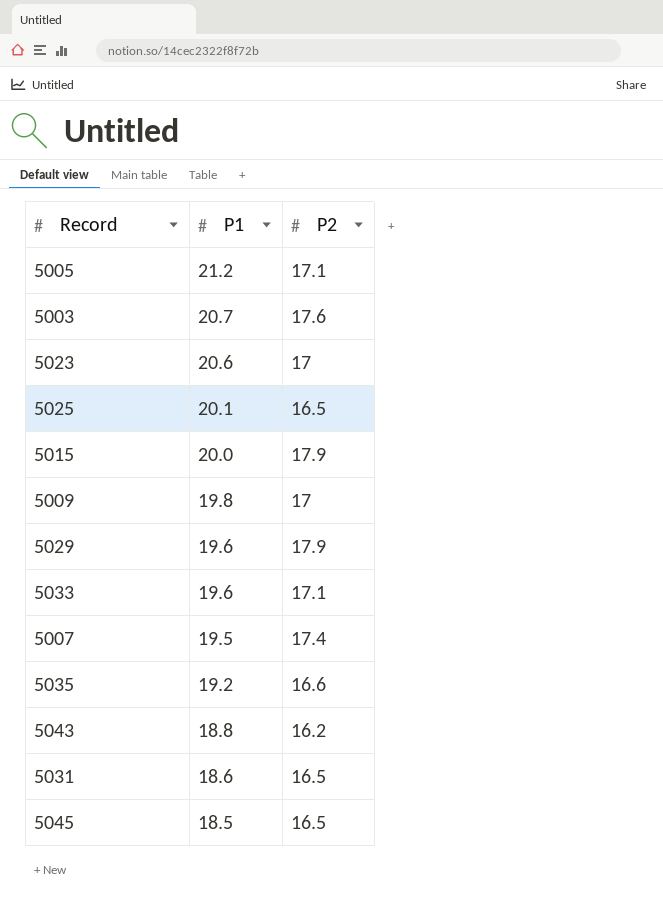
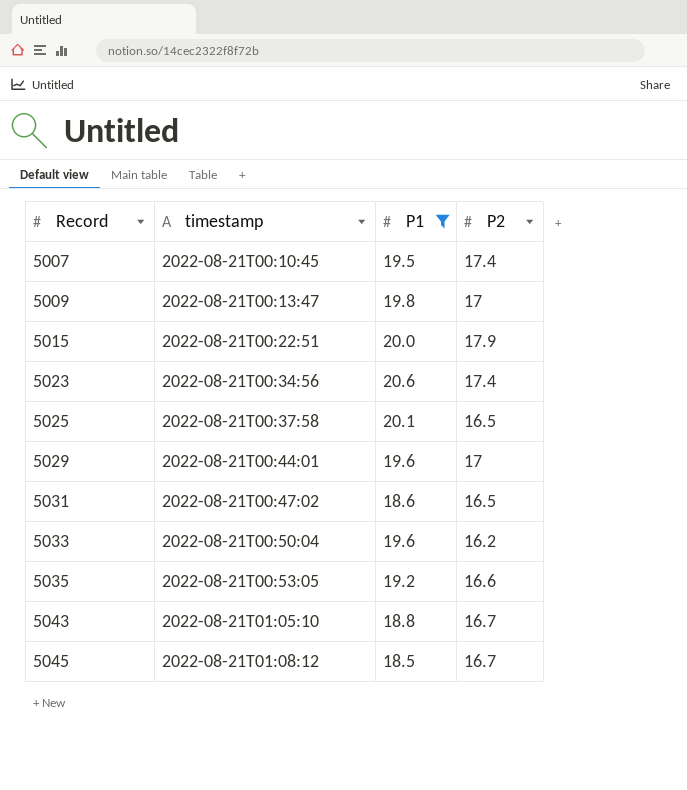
filter: none -> P1 <= 20.6
row order: P1 descending -> Record ascending
column timestamp | position: none -> 2
5023 | P2: 17 -> 17.4
5029 | P2: 17.9 -> 17
5033 | P2: 17.1 -> 16.2
5043 | P2: 16.2 -> 16.7
5045 | P2: 16.5 -> 16.7

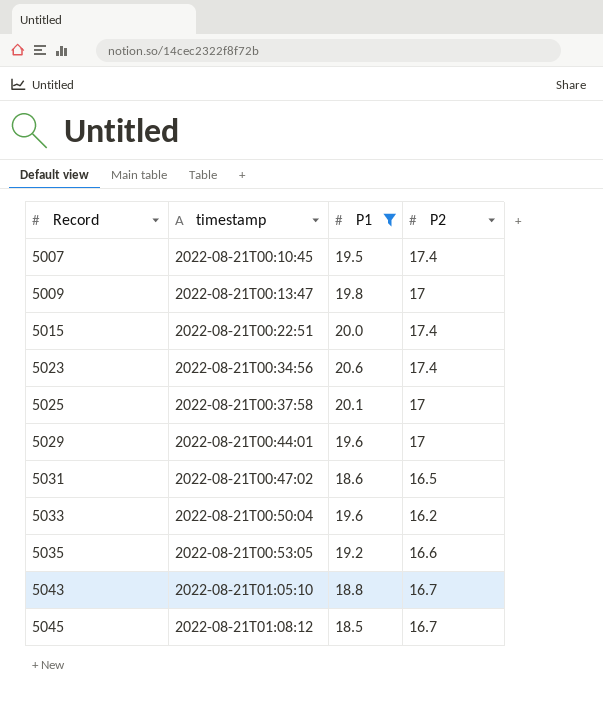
5015 | P2: 17.9 -> 17.4
5025 | P2: 16.5 -> 17

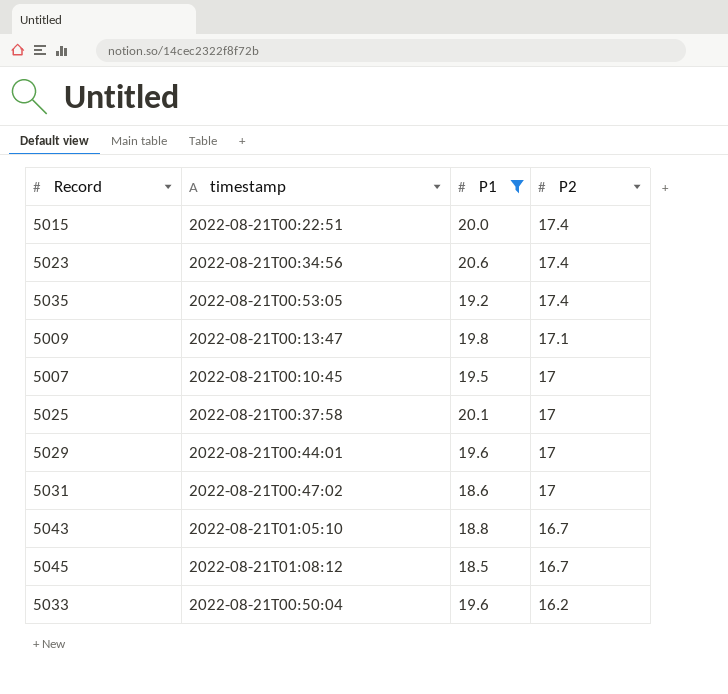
row order: Record ascending -> P2 descending
5035 | P2: 16.6 -> 17.4
5009 | P2: 17 -> 17.1
5007 | P2: 17.4 -> 17
5031 | P2: 16.5 -> 17

